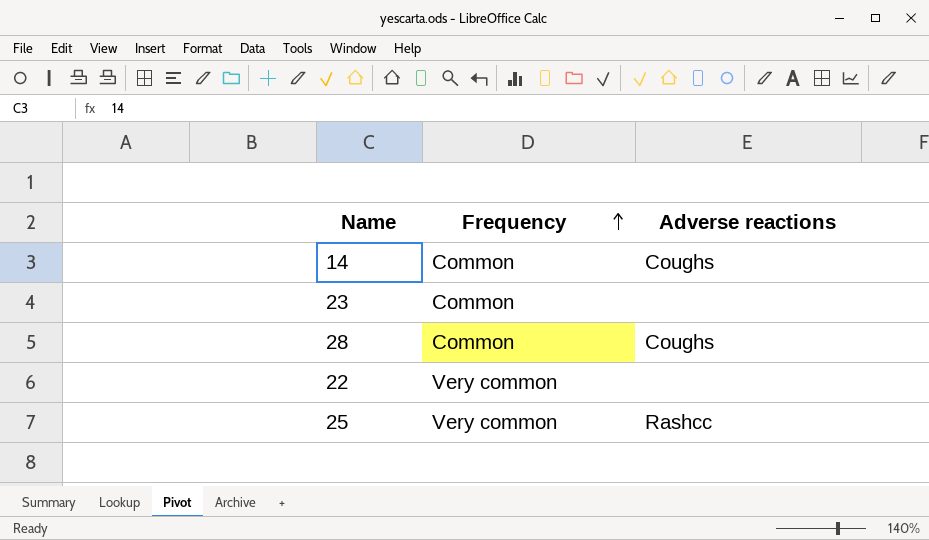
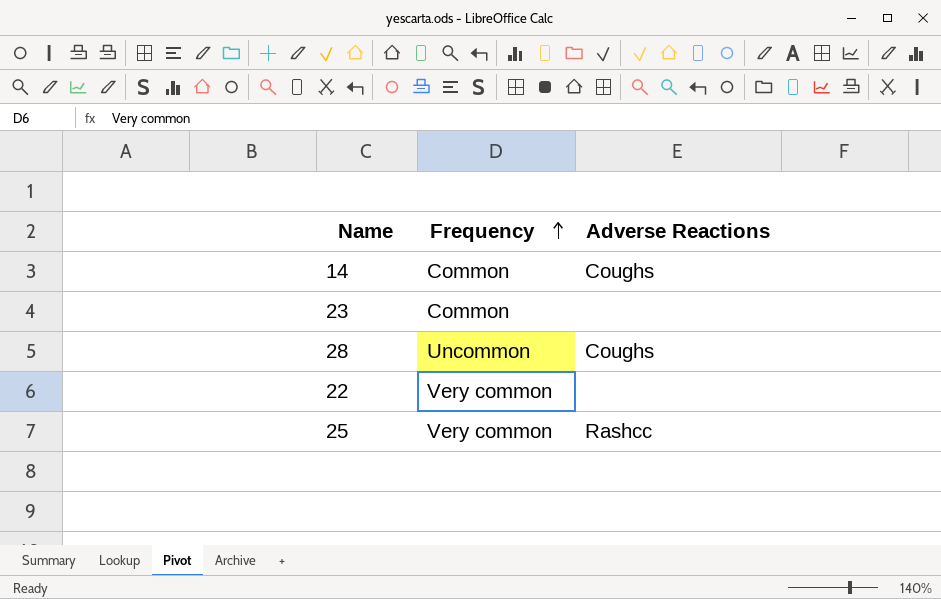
column name: Adverse reactions -> Adverse Reactions
28 | Frequency: Common -> Uncommon

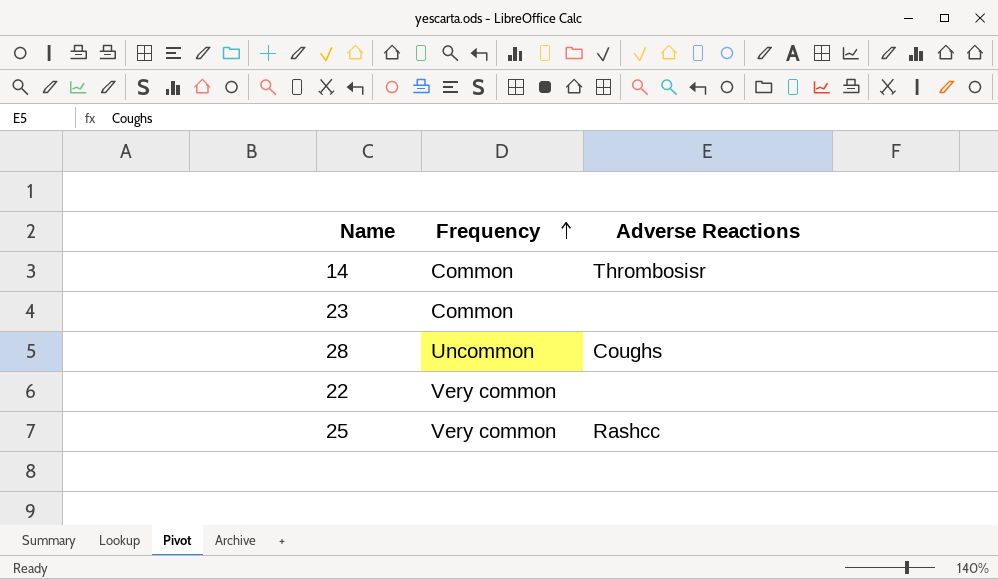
14 | Adverse Reactions: Coughs -> Thrombosisr

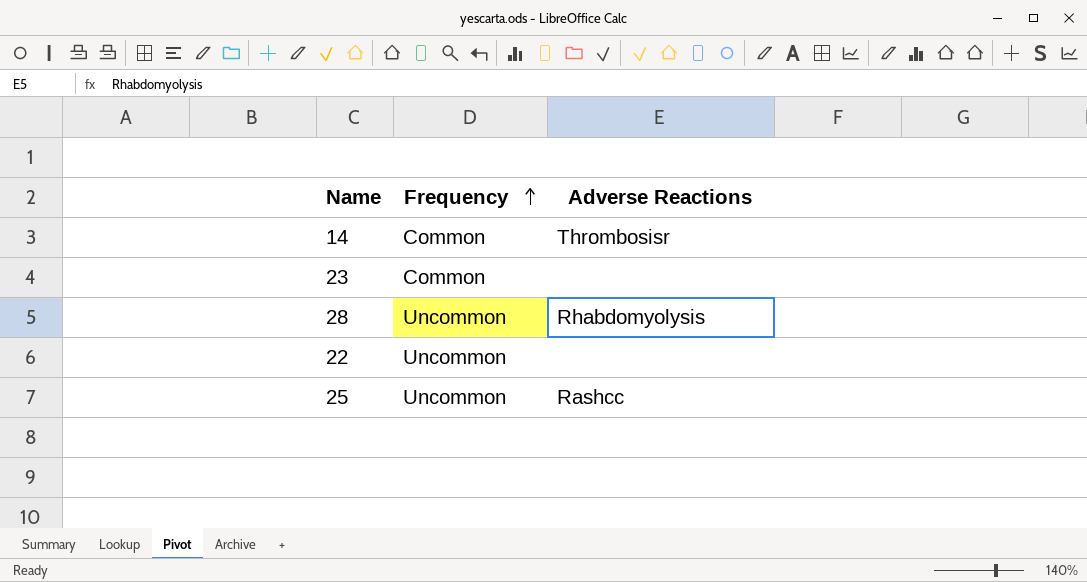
28 | Adverse Reactions: Coughs -> Rhabdomyolysis
22 | Frequency: Very common -> Uncommon
25 | Frequency: Very common -> Uncommon

